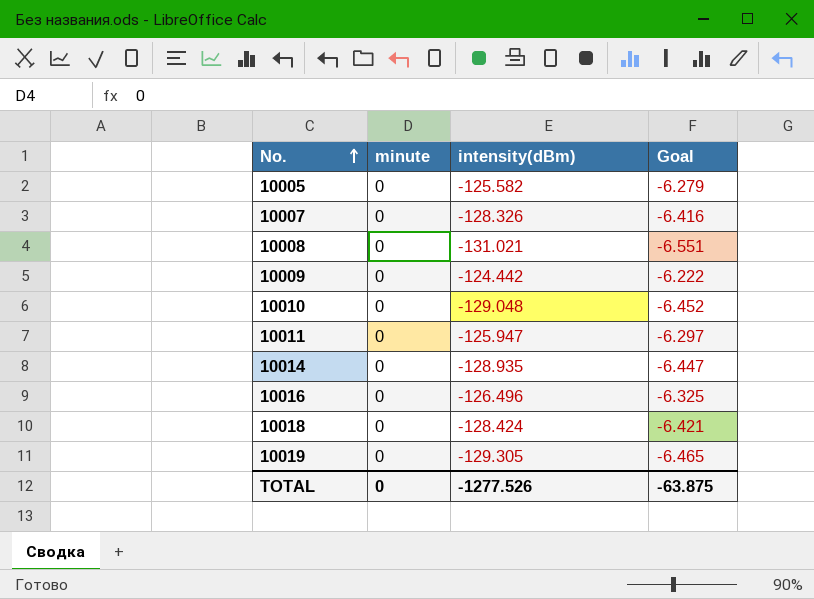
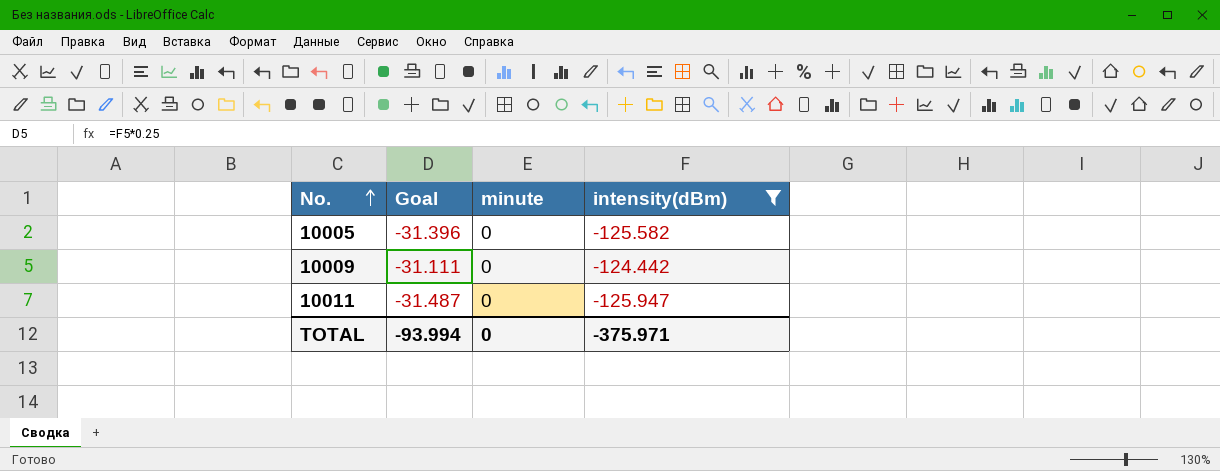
filter: none -> intensity(dBm) >= -125.947
column Goal | formula: [intensity(dBm)] * 0.05 -> [intensity(dBm)] * 0.25
column Goal | position: 4 -> 2
TOTAL | Goal: -63.875 -> -93.994
TOTAL | intensity(dBm): -1277.526 -> -375.971

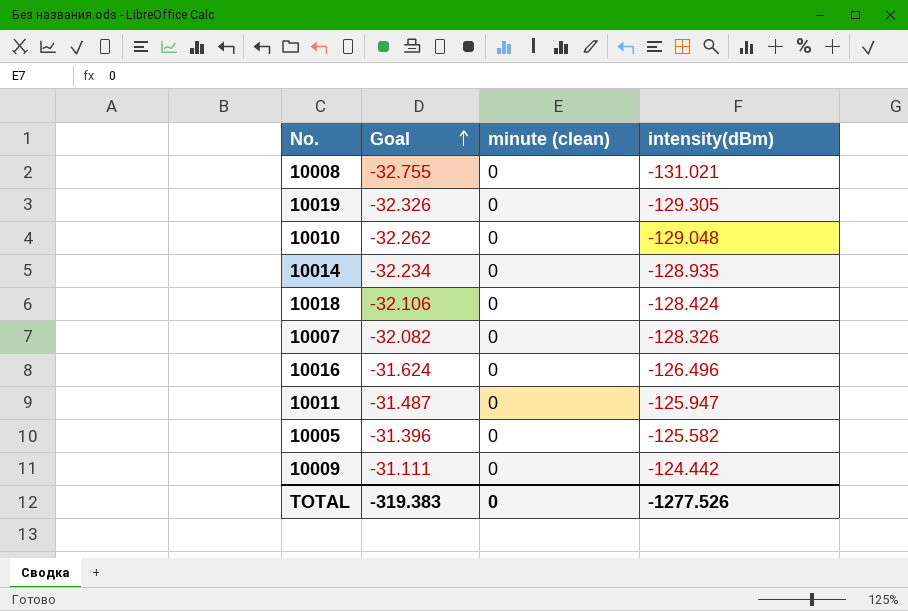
filter: intensity(dBm) >= -125.947 -> none
row order: No. ascending -> Goal ascending
column name: minute -> minute (clean)
TOTAL | Goal: -93.994 -> -319.383
TOTAL | intensity(dBm): -375.971 -> -1277.526

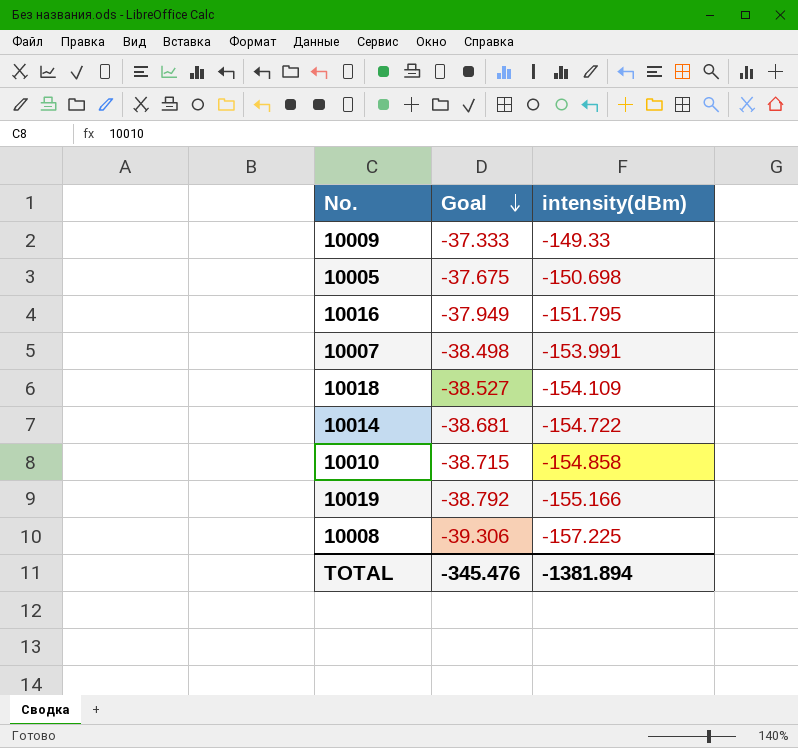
row order: Goal ascending -> Goal descending
column minute (clean) | position: 3 -> none
row 10011: -31.487 | 0 | -125.947 -> none
10009 | Goal: -31.111 -> -37.333
10009 | intensity(dBm): -124.442 -> -149.33
10005 | Goal: -31.396 -> -37.675
10005 | intensity(dBm): -125.582 -> -150.698
10016 | Goal: -31.624 -> -37.949
10016 | intensity(dBm): -126.496 -> -151.795
10007 | Goal: -32.082 -> -38.498
10007 | intensity(dBm): -128.326 -> -153.991
10018 | Goal: -32.106 -> -38.527
10018 | intensity(dBm): -128.424 -> -154.109
10014 | Goal: -32.234 -> -38.681
10014 | intensity(dBm): -128.935 -> -154.722
10010 | Goal: -32.262 -> -38.715
10010 | intensity(dBm): -129.048 -> -154.858
10019 | Goal: -32.326 -> -38.792
10019 | intensity(dBm): -129.305 -> -155.166
10008 | Goal: -32.755 -> -39.306
10008 | intensity(dBm): -131.021 -> -157.225
TOTAL | Goal: -319.383 -> -345.476
TOTAL | intensity(dBm): -1277.526 -> -1381.894

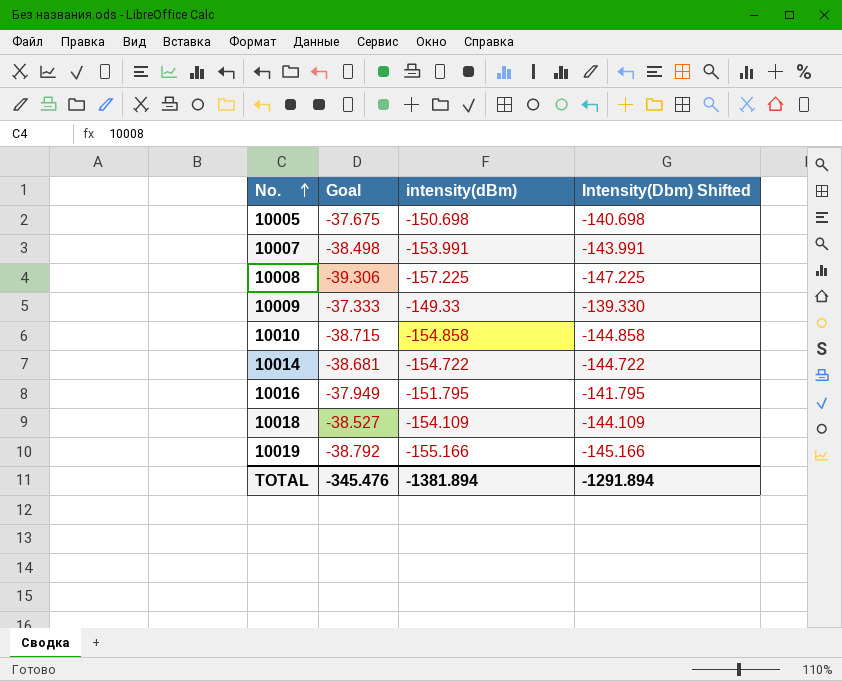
row order: Goal descending -> No. ascending
column Intensity(Dbm) Shifted | formula: none -> [intensity(dBm)] + 10

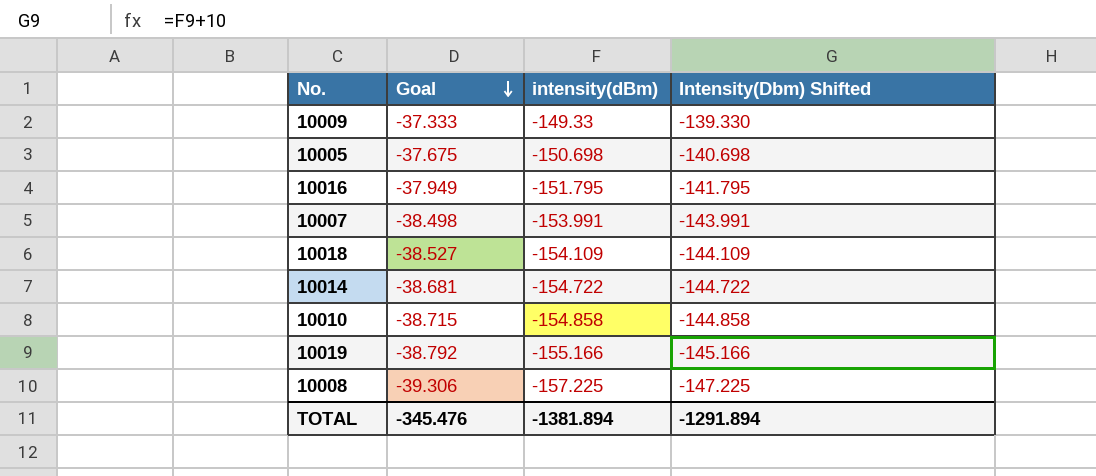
row order: No. ascending -> Goal descending

